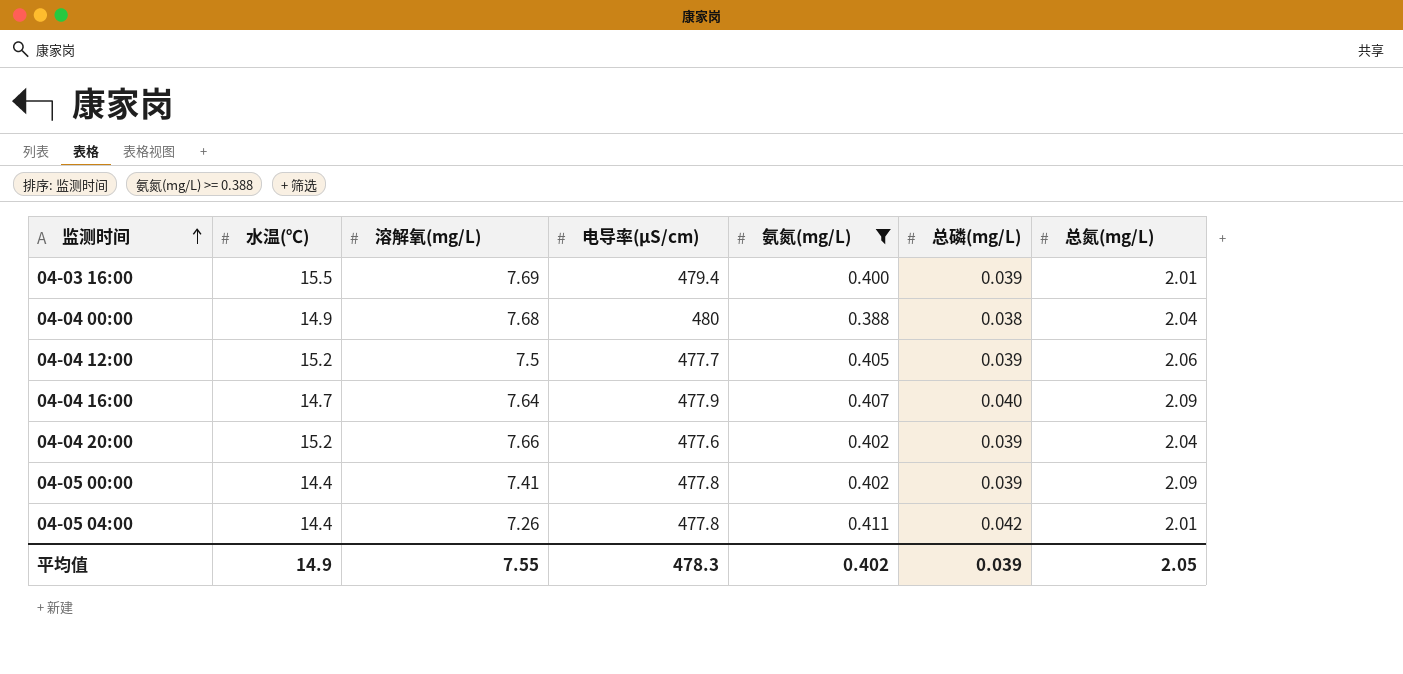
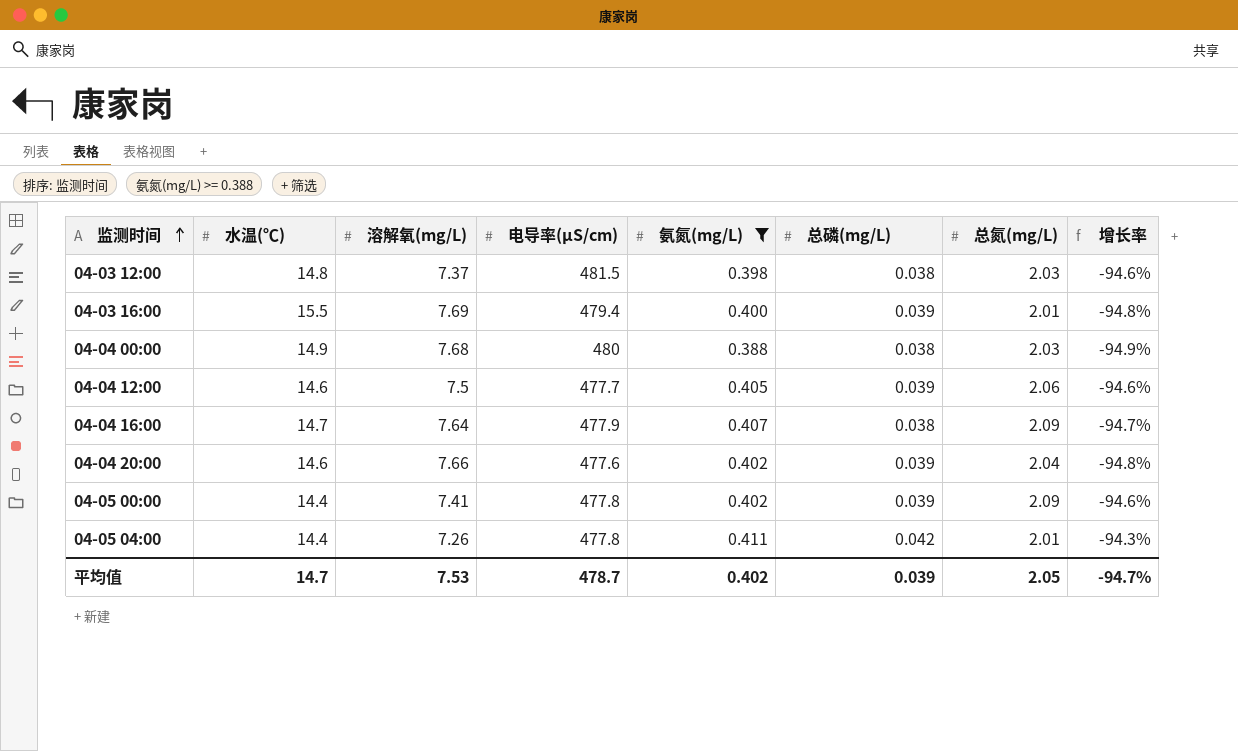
column 增长率 | formula: none -> ([氨氮(mg/L)] - [溶解氧(mg/L)]) / [溶解氧(mg/L)]
row 04-03 12:00: none -> 14.8 | 7.37 | 481.5 | 0.398 | 0.038 | 2.03 | -94.6%
04-04 00:00 | 总氮(mg/L): 2.04 -> 2.03
04-04 12:00 | 水温(℃): 15.2 -> 14.6
04-04 16:00 | 总磷(mg/L): 0.040 -> 0.038
04-04 20:00 | 水温(℃): 15.2 -> 14.6
平均值 | 水温(℃): 14.9 -> 14.7
平均值 | 溶解氧(mg/L): 7.55 -> 7.53
平均值 | 电导率(μS/cm): 478.3 -> 478.7

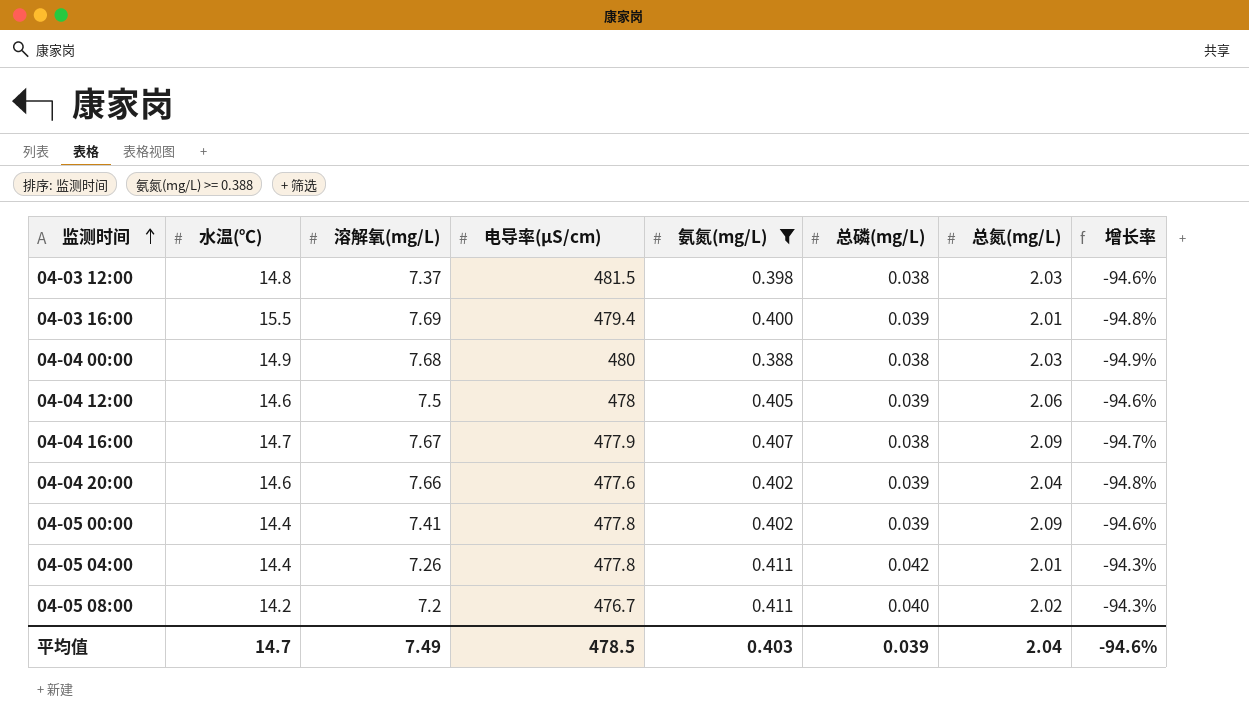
04-04 12:00 | 电导率(μS/cm): 477.7 -> 478
04-04 16:00 | 溶解氧(mg/L): 7.64 -> 7.67
row 04-05 08:00: none -> 14.2 | 7.2 | 476.7 | 0.411 | 0.040 | 2.02 | -94.3%
平均值 | 溶解氧(mg/L): 7.53 -> 7.49
平均值 | 电导率(μS/cm): 478.7 -> 478.5
平均值 | 氨氮(mg/L): 0.402 -> 0.403
平均值 | 总氮(mg/L): 2.05 -> 2.04
平均值 | 增长率: -94.7% -> -94.6%

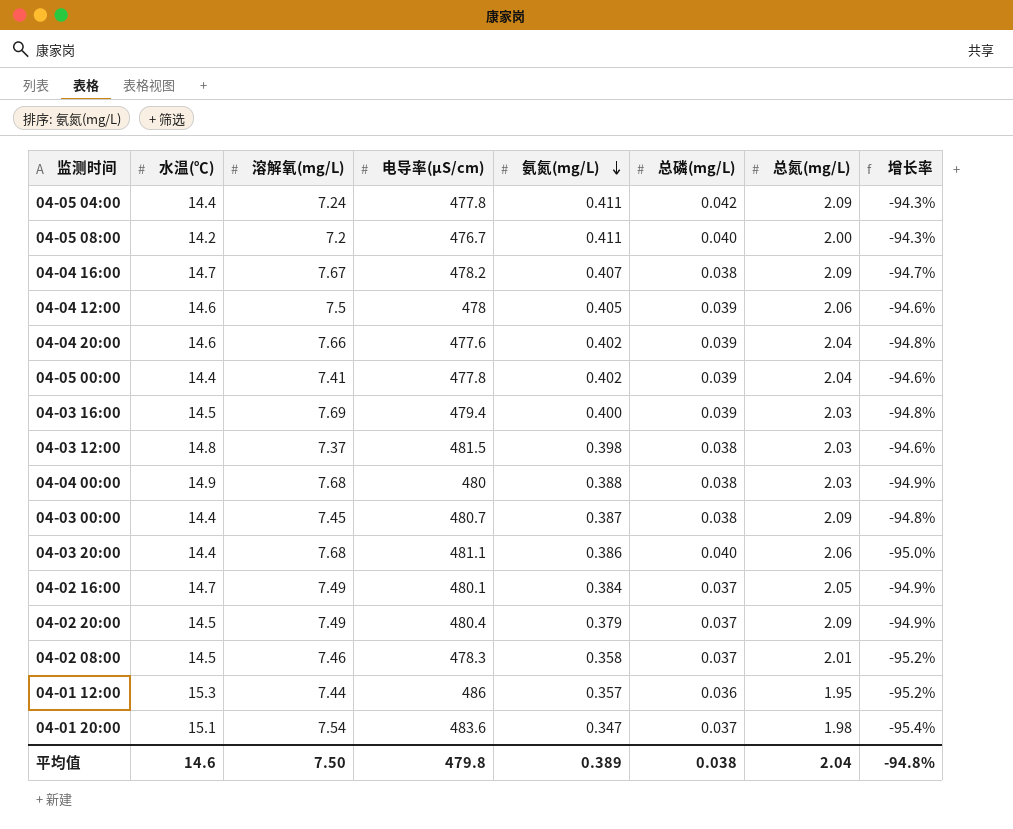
filter: 氨氮(mg/L) >= 0.388 -> none
row order: 监测时间 ascending -> 氨氮(mg/L) descending
04-05 04:00 | 溶解氧(mg/L): 7.26 -> 7.24
04-05 04:00 | 总氮(mg/L): 2.01 -> 2.09
04-05 08:00 | 总氮(mg/L): 2.02 -> 2.00
04-04 16:00 | 电导率(μS/cm): 477.9 -> 478.2
04-05 00:00 | 总氮(mg/L): 2.09 -> 2.04
04-03 16:00 | 水温(℃): 15.5 -> 14.5
04-03 16:00 | 总氮(mg/L): 2.01 -> 2.03
平均值 | 水温(℃): 14.7 -> 14.6
平均值 | 溶解氧(mg/L): 7.49 -> 7.50
平均值 | 电导率(μS/cm): 478.5 -> 479.8
平均值 | 氨氮(mg/L): 0.403 -> 0.389
平均值 | 总磷(mg/L): 0.039 -> 0.038
平均值 | 增长率: -94.6% -> -94.8%

